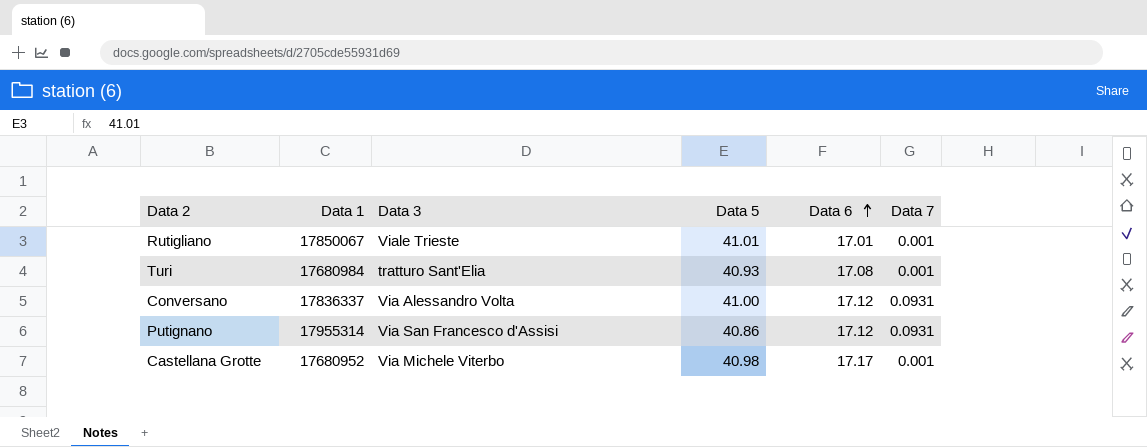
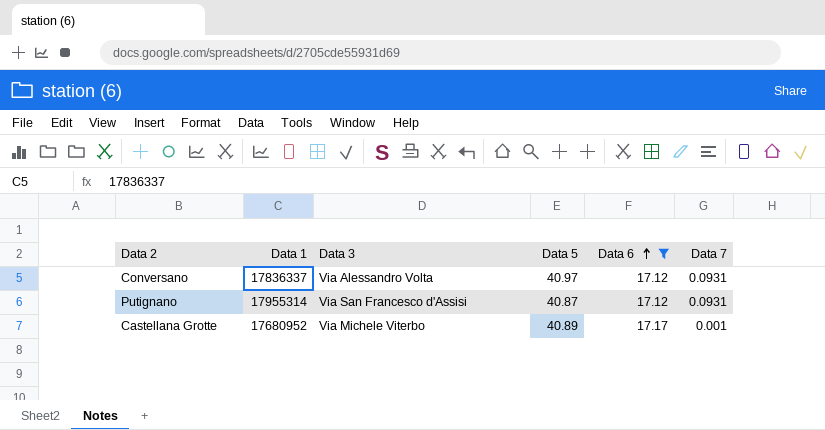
filter: none -> Data 6 >= 17.12
Conversano | Data 5: 41.00 -> 40.97
Putignano | Data 5: 40.86 -> 40.87
Castellana Grotte | Data 5: 40.98 -> 40.89

